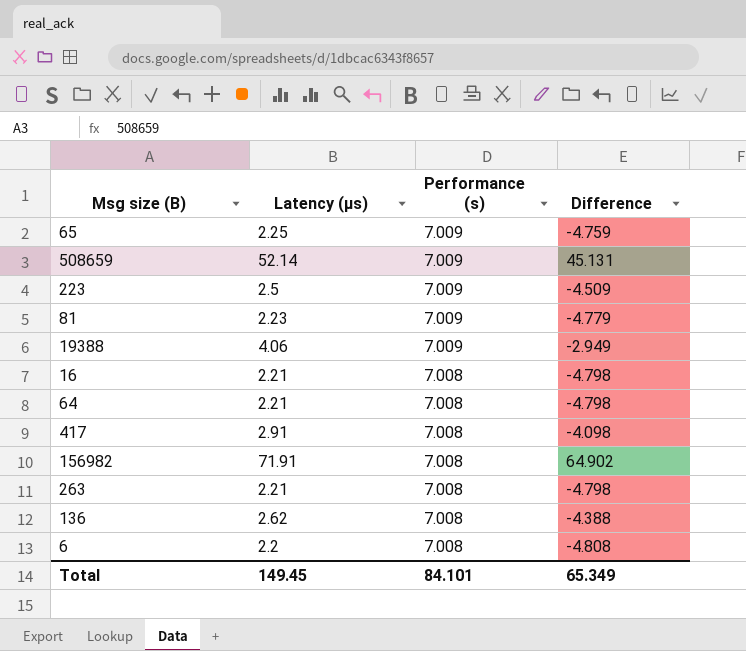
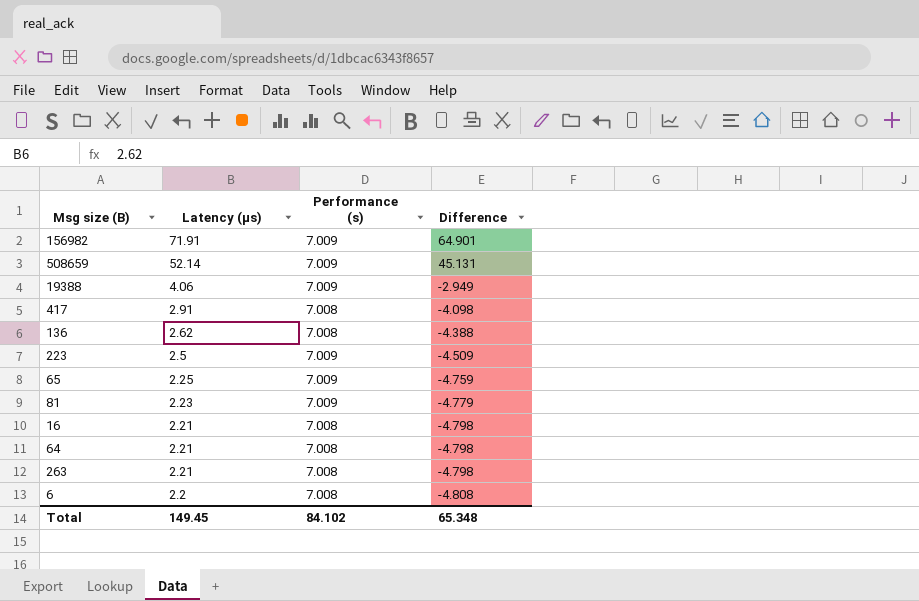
row order: Performance (s) descending -> Latency (µs) descending
156982 | Performance (s): 7.008 -> 7.009
156982 | Difference: 64.902 -> 64.901
Total | Performance (s): 84.101 -> 84.102
Total | Difference: 65.349 -> 65.348

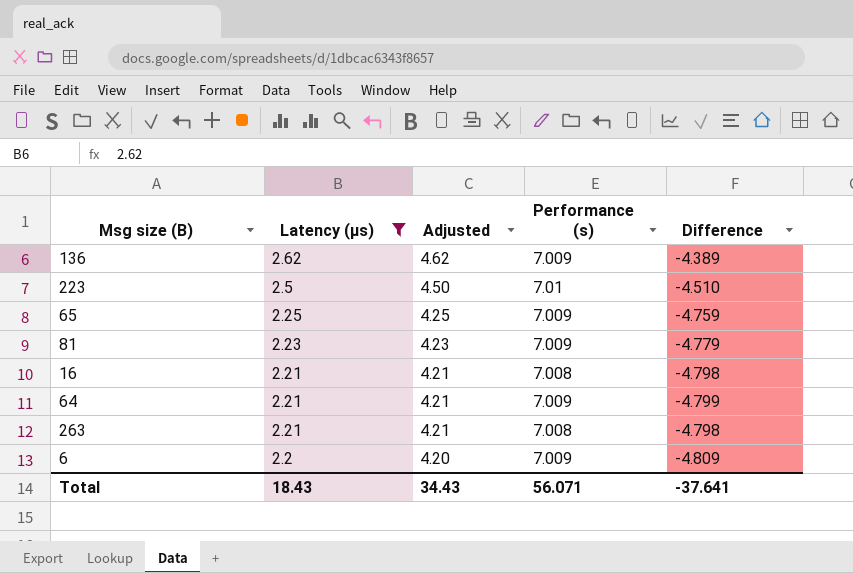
filter: none -> Latency (µs) <= 2.62
column Adjusted | formula: none -> [Latency (µs)] + 2
136 | Performance (s): 7.008 -> 7.009
136 | Difference: -4.388 -> -4.389
223 | Performance (s): 7.009 -> 7.01
223 | Difference: -4.509 -> -4.510
64 | Performance (s): 7.008 -> 7.009
64 | Difference: -4.798 -> -4.799
6 | Performance (s): 7.008 -> 7.009
6 | Difference: -4.808 -> -4.809
Total | Latency (µs): 149.45 -> 18.43
Total | Performance (s): 84.102 -> 56.071
Total | Difference: 65.348 -> -37.641

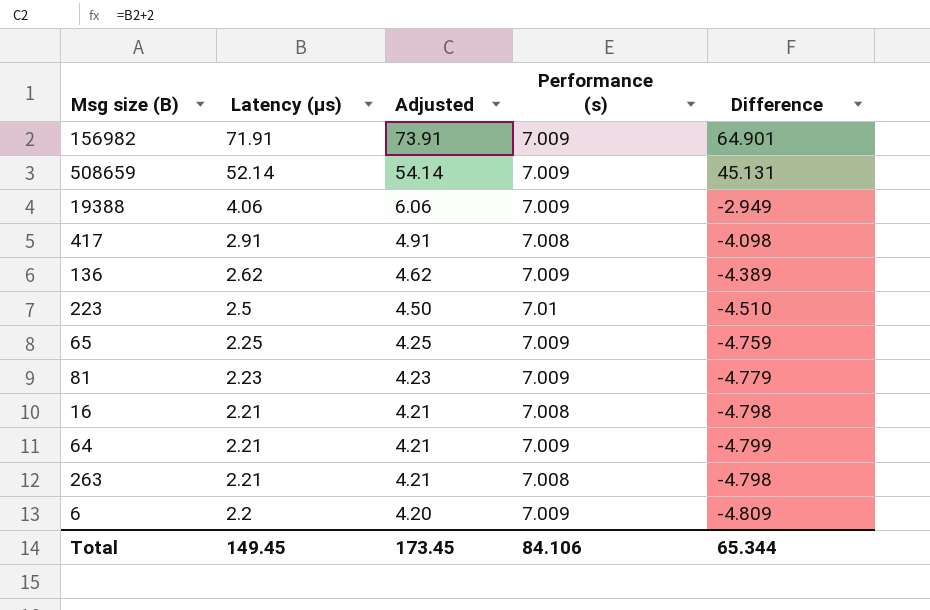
filter: Latency (µs) <= 2.62 -> none
Total | Latency (µs): 18.43 -> 149.45
Total | Adjusted: 34.43 -> 173.45
Total | Performance (s): 56.071 -> 84.106
Total | Difference: -37.641 -> 65.344

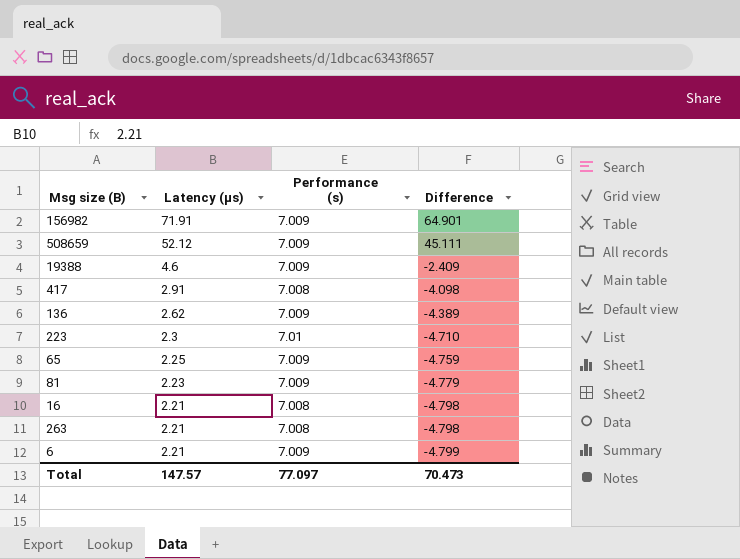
column Adjusted | formula: [Latency (µs)] + 2 -> none
row 64: 2.21 | 4.21 | 7.009 | -4.799 -> none
508659 | Latency (µs): 52.14 -> 52.12
508659 | Difference: 45.131 -> 45.111
19388 | Latency (µs): 4.06 -> 4.6
19388 | Difference: -2.949 -> -2.409
223 | Latency (µs): 2.5 -> 2.3
223 | Difference: -4.510 -> -4.710
6 | Latency (µs): 2.2 -> 2.21
6 | Difference: -4.809 -> -4.799
Total | Latency (µs): 149.45 -> 147.57
Total | Performance (s): 84.106 -> 77.097
Total | Difference: 65.344 -> 70.473

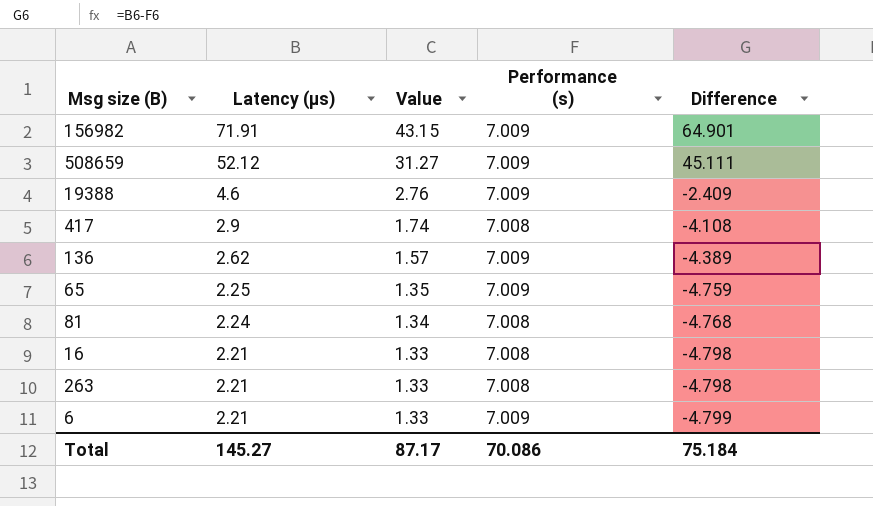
column Value | formula: none -> [Latency (µs)] * 0.6
row 223: 2.3 | 7.01 | -4.710 -> none
417 | Latency (µs): 2.91 -> 2.9
417 | Difference: -4.098 -> -4.108
81 | Latency (µs): 2.23 -> 2.24
81 | Performance (s): 7.009 -> 7.008
81 | Difference: -4.779 -> -4.768
Total | Latency (µs): 147.57 -> 145.27
Total | Performance (s): 77.097 -> 70.086
Total | Difference: 70.473 -> 75.184

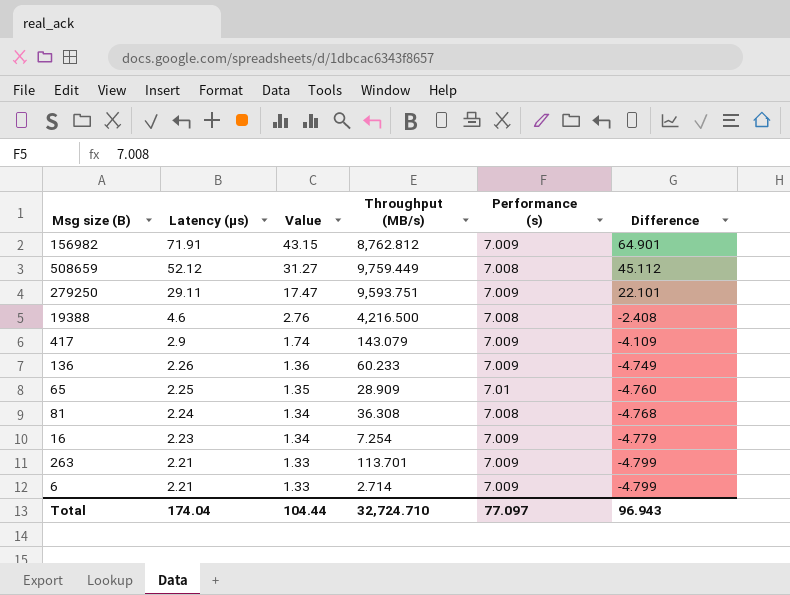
column Throughput (MB/s) | position: none -> 4
508659 | Performance (s): 7.009 -> 7.008
508659 | Difference: 45.111 -> 45.112
row 279250: none -> 29.11 | 17.47 | 9,593.751 | 7.009 | 22.101
19388 | Performance (s): 7.009 -> 7.008
19388 | Difference: -2.409 -> -2.408
417 | Performance (s): 7.008 -> 7.009
417 | Difference: -4.108 -> -4.109
136 | Latency (µs): 2.62 -> 2.26
136 | Value: 1.57 -> 1.36
136 | Difference: -4.389 -> -4.749
65 | Performance (s): 7.009 -> 7.01
65 | Difference: -4.759 -> -4.760
16 | Latency (µs): 2.21 -> 2.23
16 | Value: 1.33 -> 1.34
16 | Performance (s): 7.008 -> 7.009
16 | Difference: -4.798 -> -4.779
263 | Performance (s): 7.008 -> 7.009
263 | Difference: -4.798 -> -4.799
Total | Latency (µs): 145.27 -> 174.04
Total | Value: 87.17 -> 104.44
Total | Performance (s): 70.086 -> 77.097
Total | Difference: 75.184 -> 96.943

